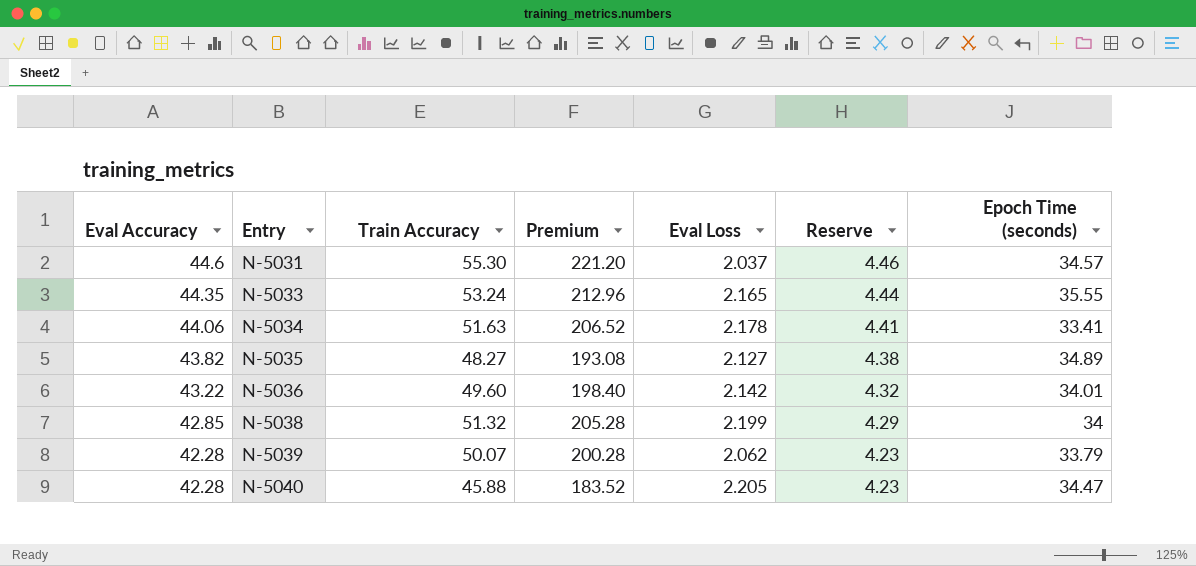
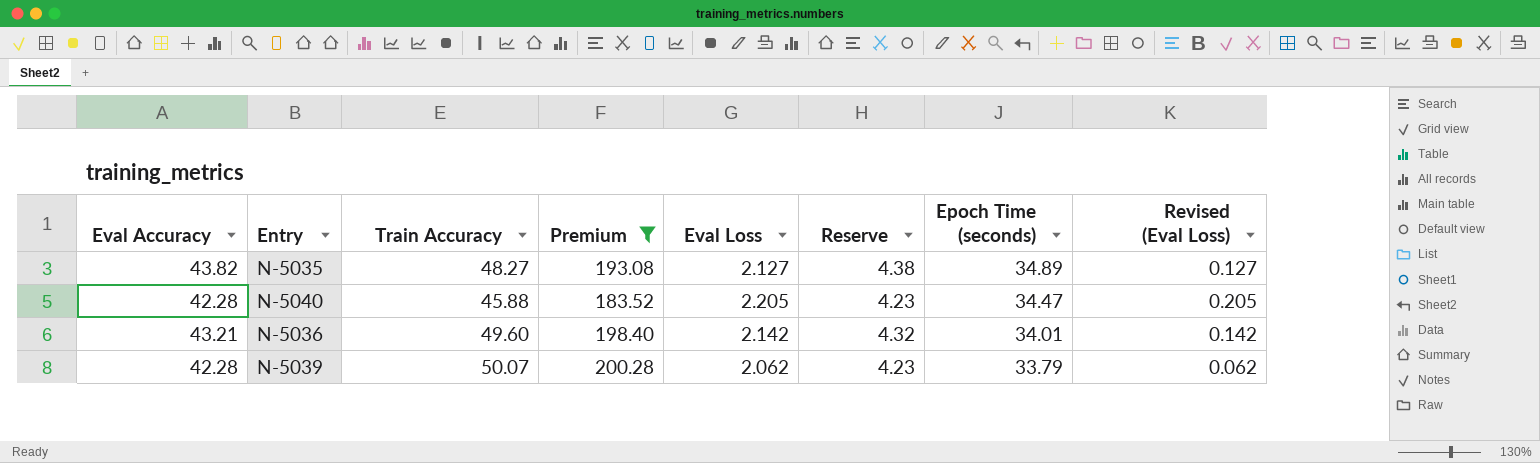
filter: none -> Premium <= 200.28
row order: Eval Accuracy descending -> Epoch Time (seconds) descending
column Revised (Eval Loss) | formula: none -> [Eval Loss] - 2
N-5036 | Eval Accuracy: 43.22 -> 43.21

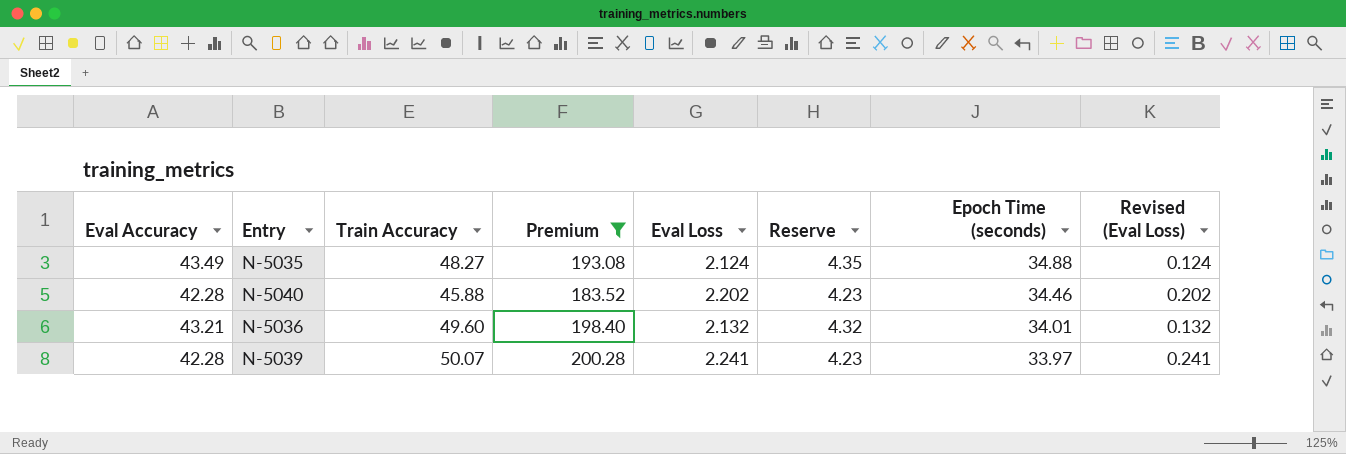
N-5035 | Eval Accuracy: 43.82 -> 43.49
N-5035 | Eval Loss: 2.127 -> 2.124
N-5035 | Reserve: 4.38 -> 4.35
N-5035 | Epoch Time (seconds): 34.89 -> 34.88
N-5035 | Revised (Eval Loss): 0.127 -> 0.124
N-5040 | Eval Loss: 2.205 -> 2.202
N-5040 | Epoch Time (seconds): 34.47 -> 34.46
N-5040 | Revised (Eval Loss): 0.205 -> 0.202
N-5036 | Eval Loss: 2.142 -> 2.132
N-5036 | Revised (Eval Loss): 0.142 -> 0.132
N-5039 | Eval Loss: 2.062 -> 2.241
N-5039 | Epoch Time (seconds): 33.79 -> 33.97
N-5039 | Revised (Eval Loss): 0.062 -> 0.241

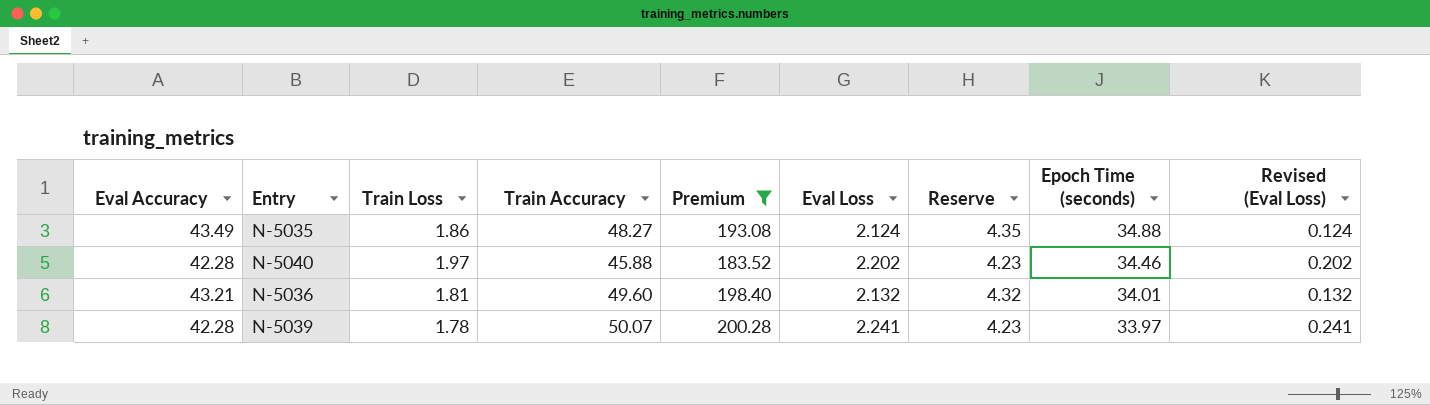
column Train Loss | position: none -> 3

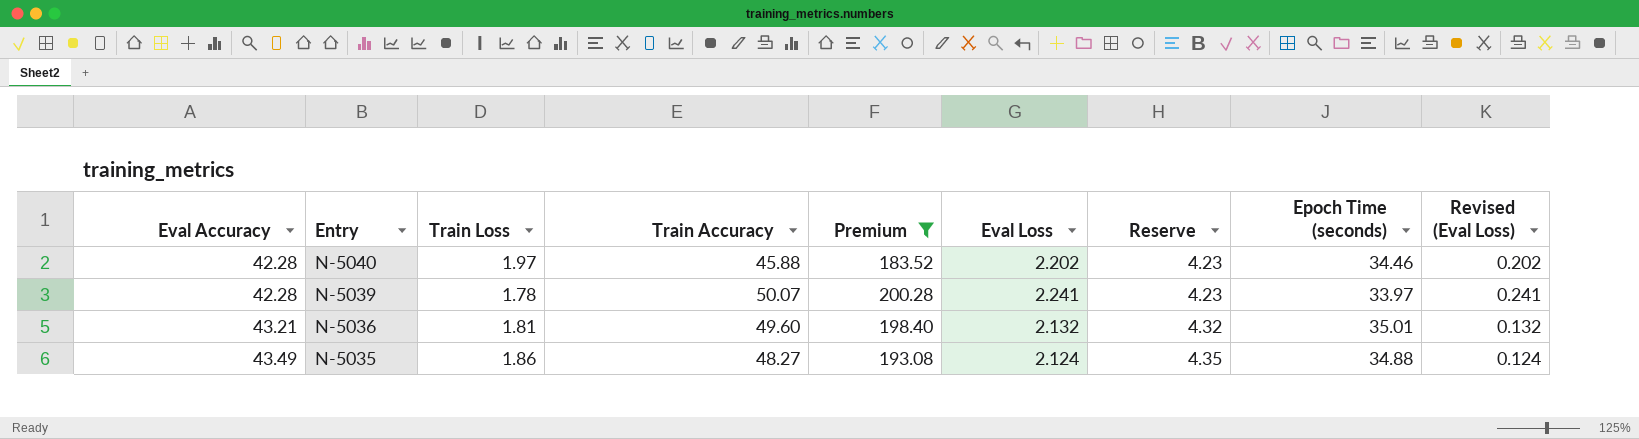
row order: Epoch Time (seconds) descending -> Eval Accuracy ascending
N-5036 | Epoch Time (seconds): 34.01 -> 35.01

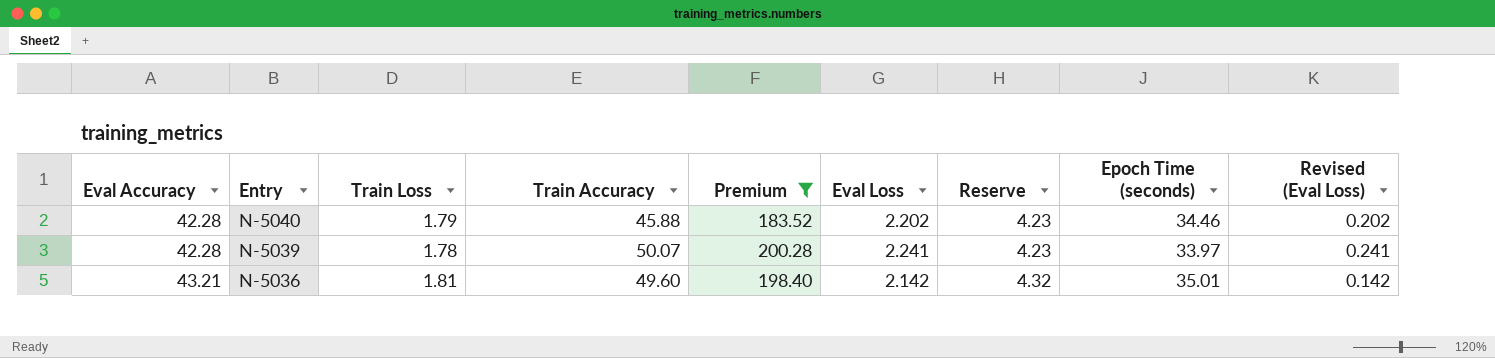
row N-5035: 43.49 | 1.86 | 48.27 | 193.08 | 2.124 | 4.35 | 34.88 | 0.124 -> none
N-5040 | Train Loss: 1.97 -> 1.79
N-5036 | Eval Loss: 2.132 -> 2.142
N-5036 | Revised (Eval Loss): 0.132 -> 0.142

